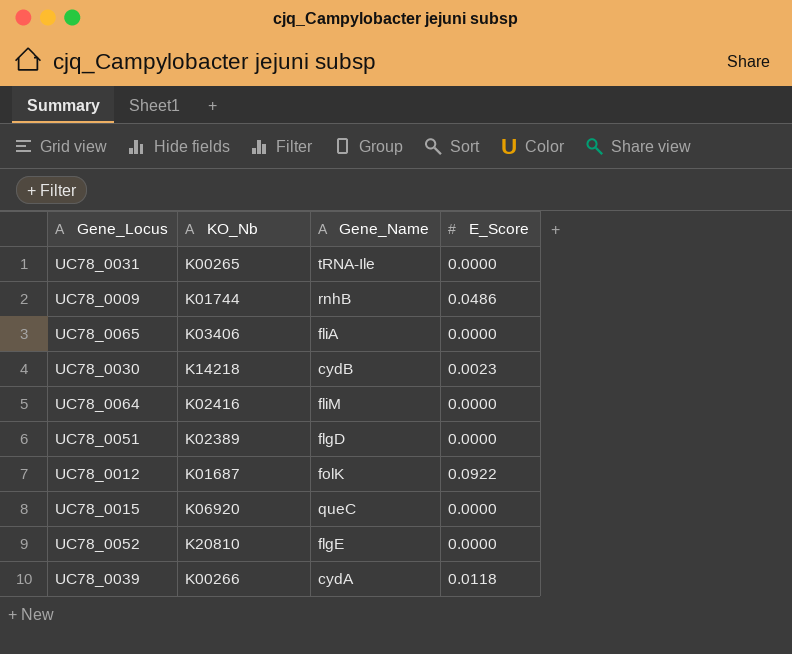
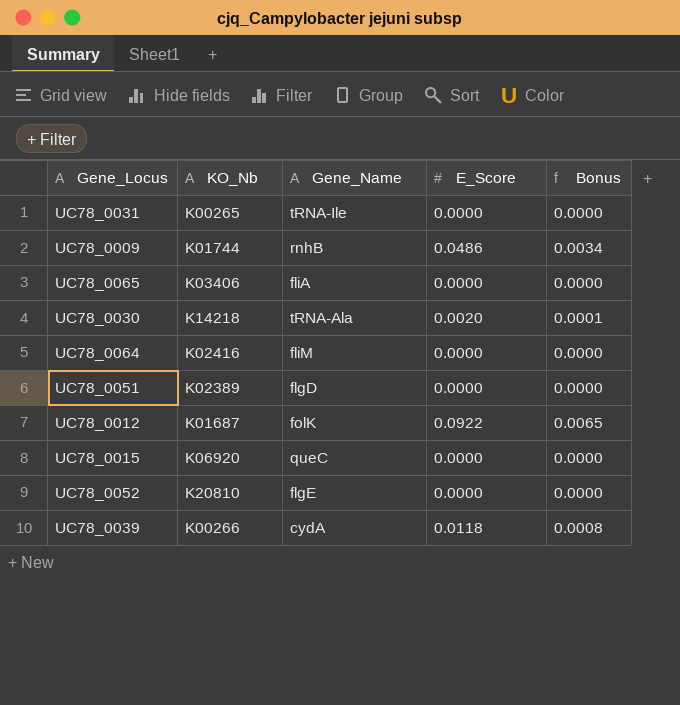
column Bonus | formula: none -> [E_Score] * 0.07
UC78_0030 | Gene_Name: cydB -> tRNA-Ala
UC78_0030 | E_Score: 0.0023 -> 0.0020

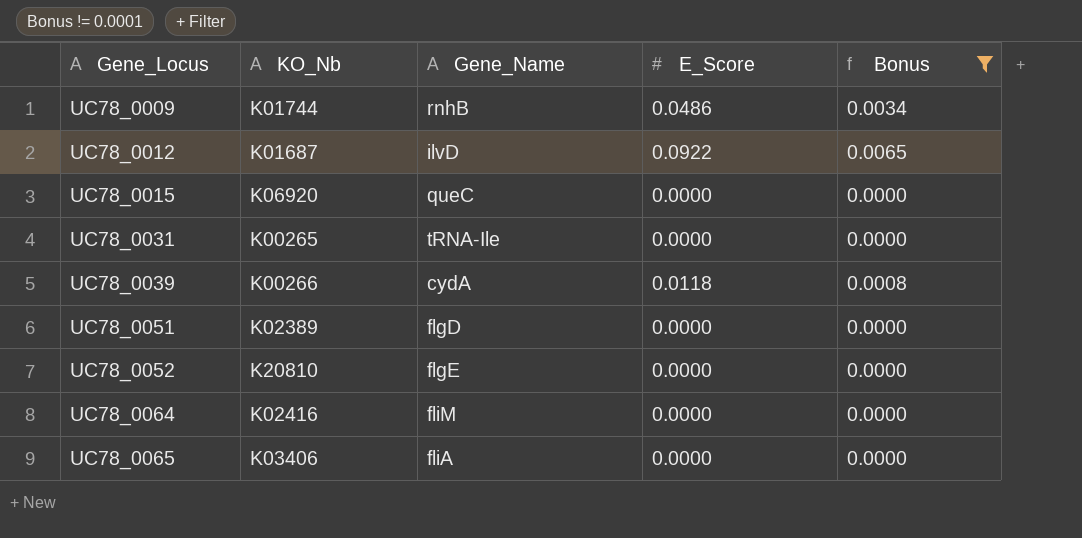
filter: none -> Bonus != 0.0001
row order: none -> Gene_Locus ascending
UC78_0012 | Gene_Name: folK -> ilvD

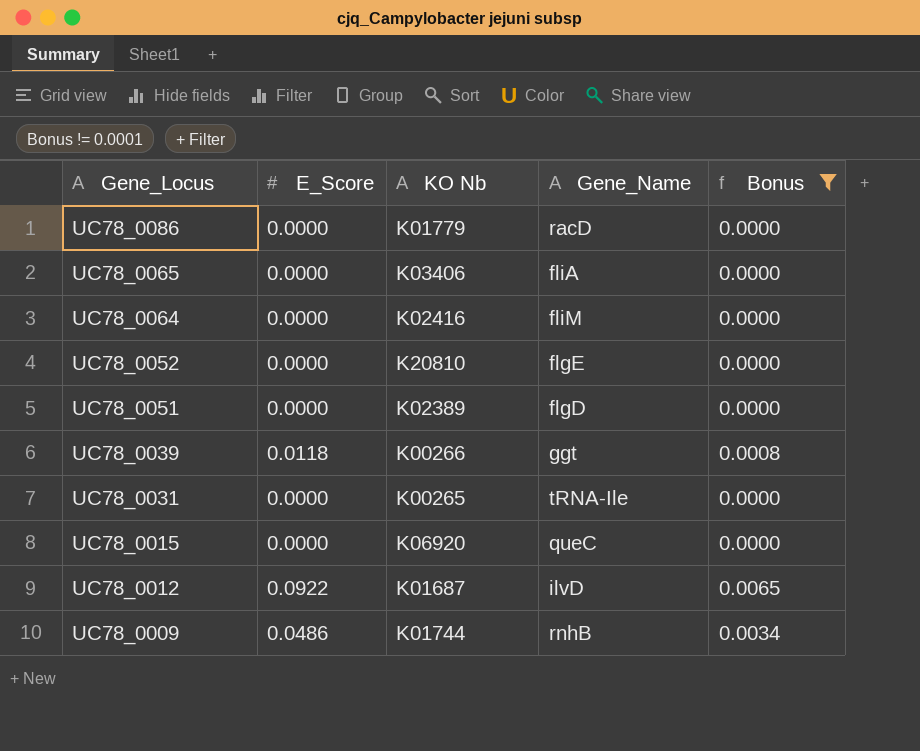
row order: Gene_Locus ascending -> Gene_Locus descending
column E_Score | position: 4 -> 2
column name: KO_Nb -> KO Nb
row UC78_0086: none -> 0.0000 | K01779 | racD | 0.0000
UC78_0039 | Gene_Name: cydA -> ggt

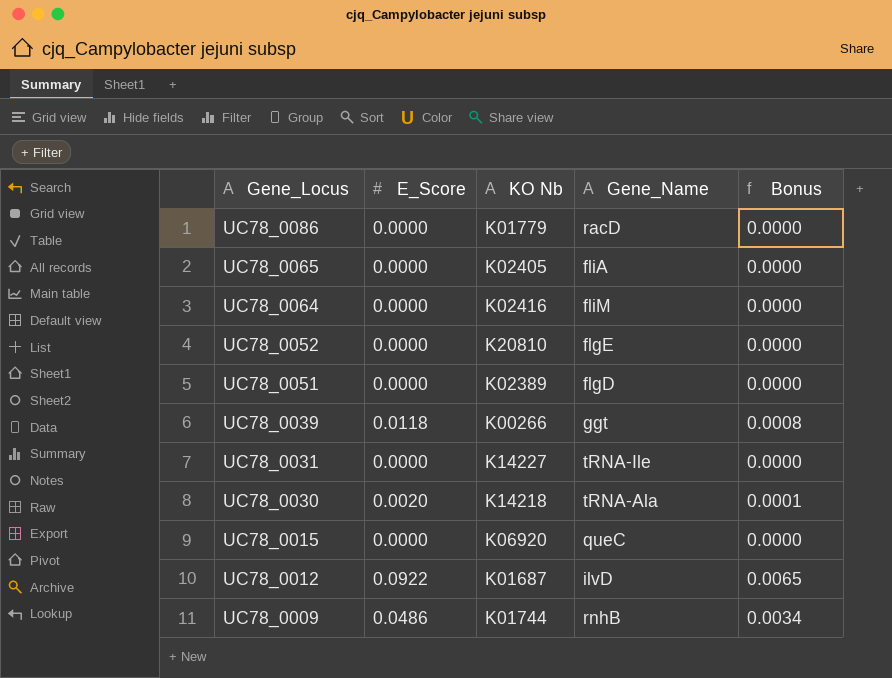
filter: Bonus != 0.0001 -> none
UC78_0065 | KO Nb: K03406 -> K02405
UC78_0031 | KO Nb: K00265 -> K14227

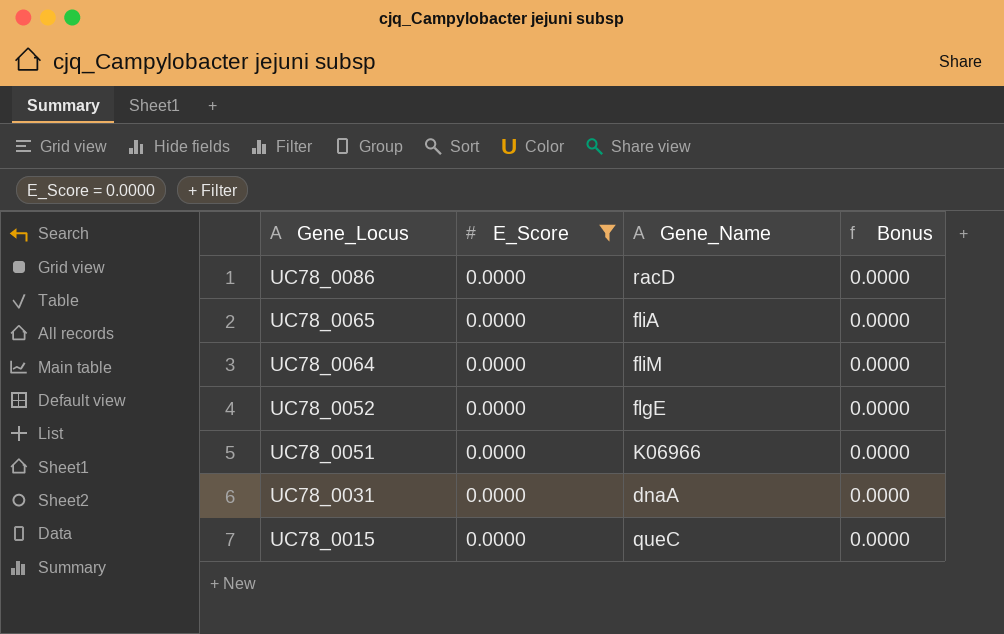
filter: none -> E_Score = 0.0000
column KO Nb | position: 3 -> none
UC78_0051 | Gene_Name: flgD -> K06966
UC78_0031 | Gene_Name: tRNA-Ile -> dnaA

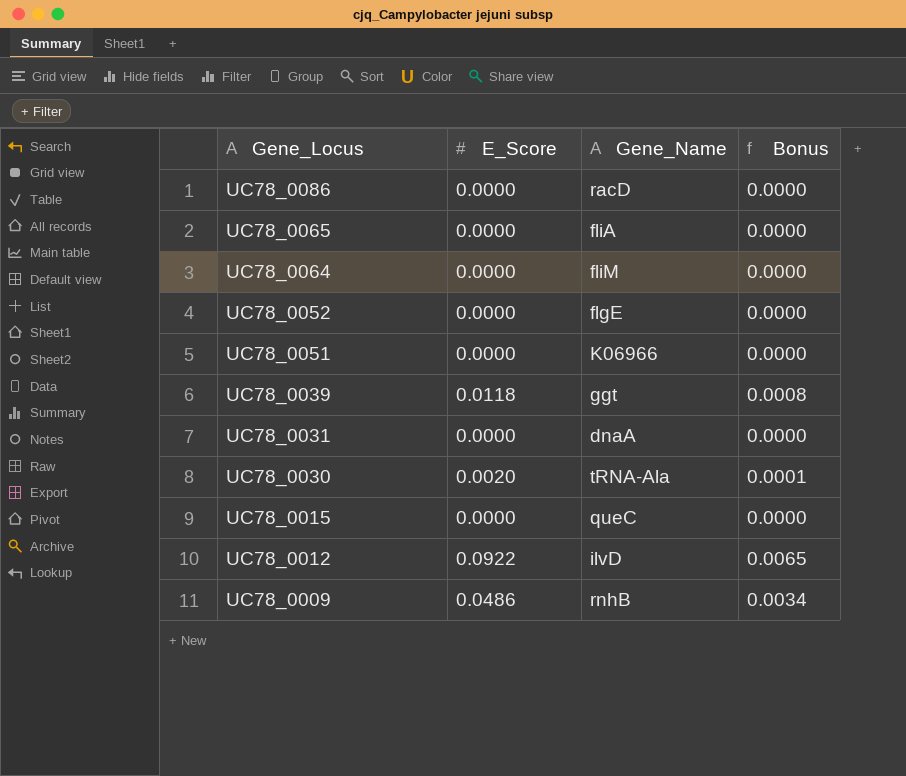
filter: E_Score = 0.0000 -> none

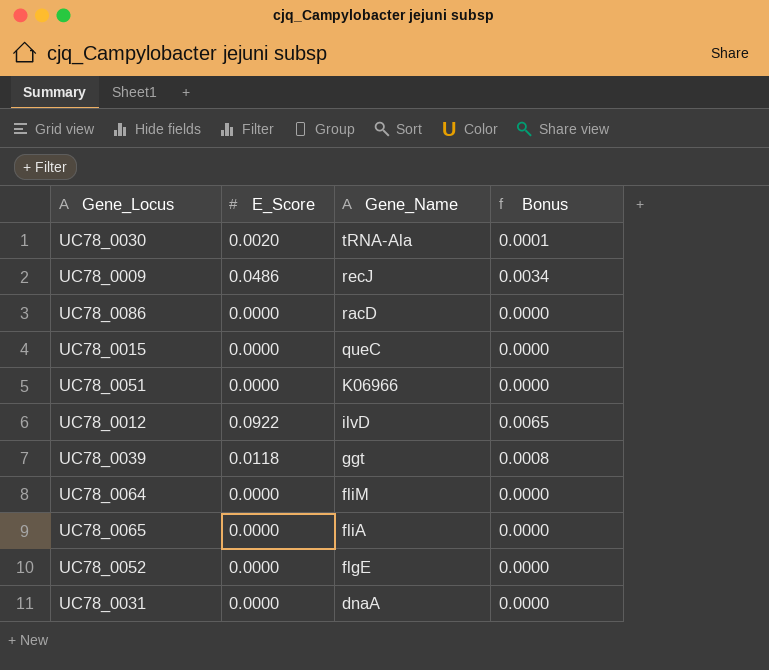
row order: Gene_Locus descending -> Gene_Name descending
UC78_0009 | Gene_Name: rnhB -> recJ

